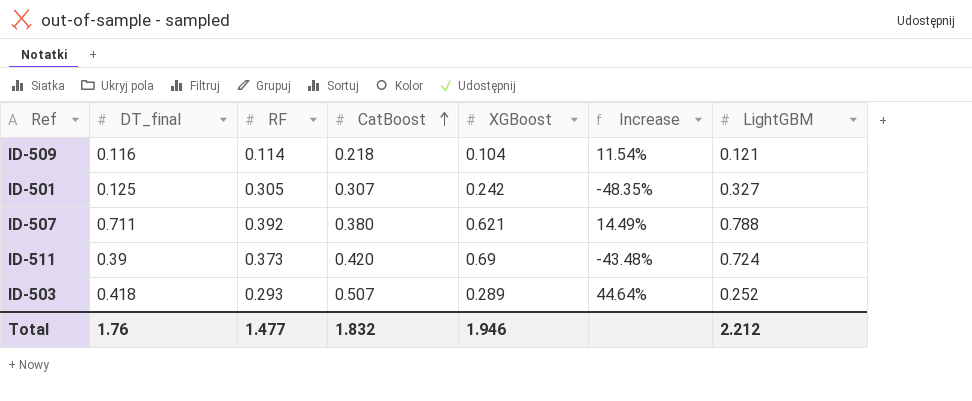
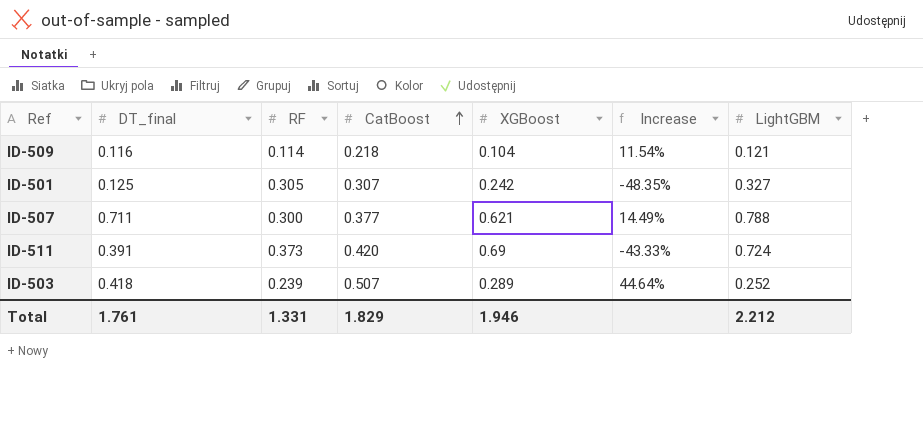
ID-507 | RF: 0.392 -> 0.300
ID-507 | CatBoost: 0.380 -> 0.377
ID-511 | DT_final: 0.39 -> 0.391
ID-511 | Increase: -43.48% -> -43.33%
ID-503 | RF: 0.293 -> 0.239
Total | DT_final: 1.76 -> 1.761
Total | RF: 1.477 -> 1.331
Total | CatBoost: 1.832 -> 1.829

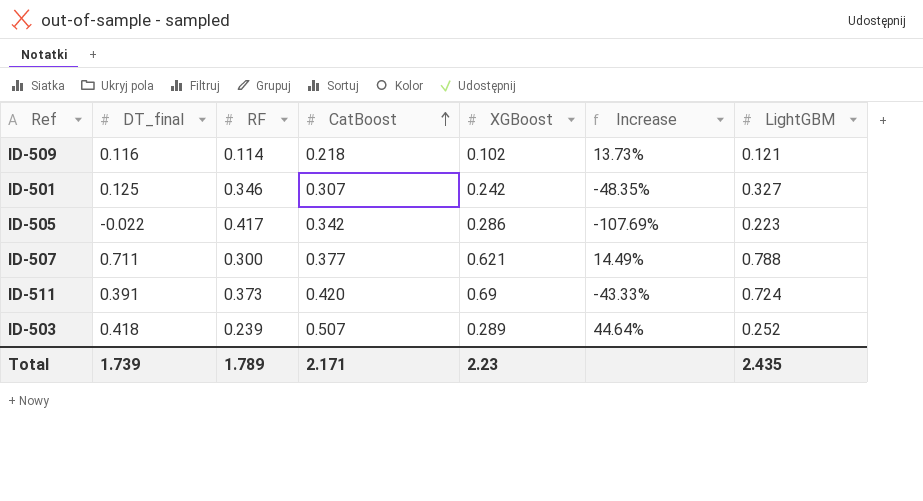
ID-509 | XGBoost: 0.104 -> 0.102
ID-509 | Increase: 11.54% -> 13.73%
ID-501 | RF: 0.305 -> 0.346
row ID-505: none -> -0.022 | 0.417 | 0.342 | 0.286 | -107.69% | 0.223
Total | DT_final: 1.761 -> 1.739
Total | RF: 1.331 -> 1.789
Total | CatBoost: 1.829 -> 2.171
Total | XGBoost: 1.946 -> 2.23
Total | LightGBM: 2.212 -> 2.435

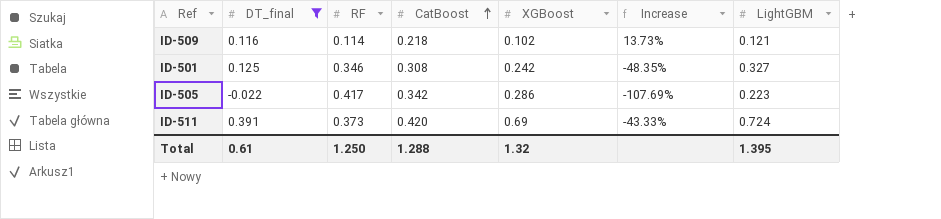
filter: none -> DT_final <= 0.391
ID-501 | CatBoost: 0.307 -> 0.308
Total | DT_final: 1.739 -> 0.61
Total | RF: 1.789 -> 1.250
Total | CatBoost: 2.171 -> 1.288
Total | XGBoost: 2.23 -> 1.32
Total | LightGBM: 2.435 -> 1.395

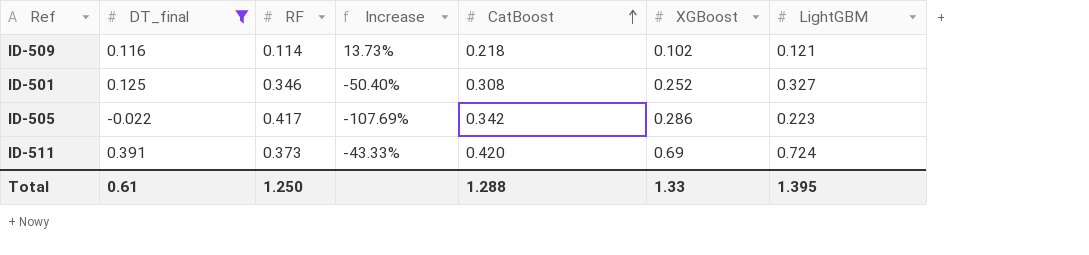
column Increase | position: 6 -> 4
ID-501 | Increase: -48.35% -> -50.40%
ID-501 | XGBoost: 0.242 -> 0.252
Total | XGBoost: 1.32 -> 1.33

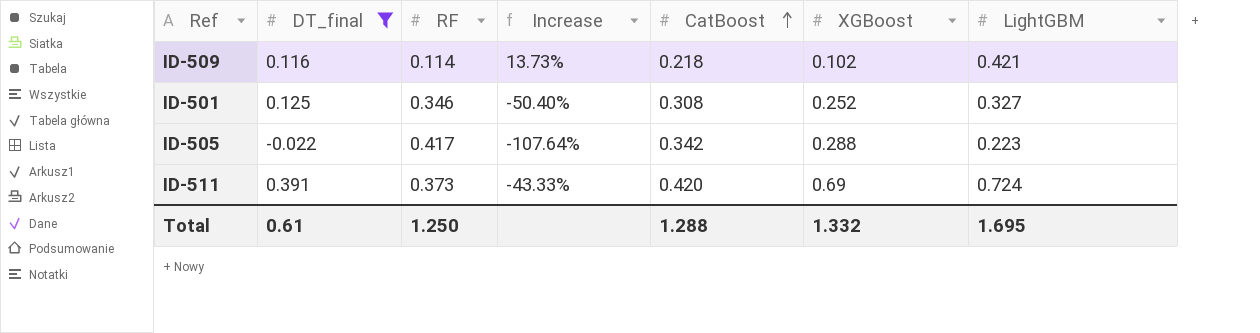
ID-509 | LightGBM: 0.121 -> 0.421
ID-505 | Increase: -107.69% -> -107.64%
ID-505 | XGBoost: 0.286 -> 0.288
Total | XGBoost: 1.33 -> 1.332
Total | LightGBM: 1.395 -> 1.695

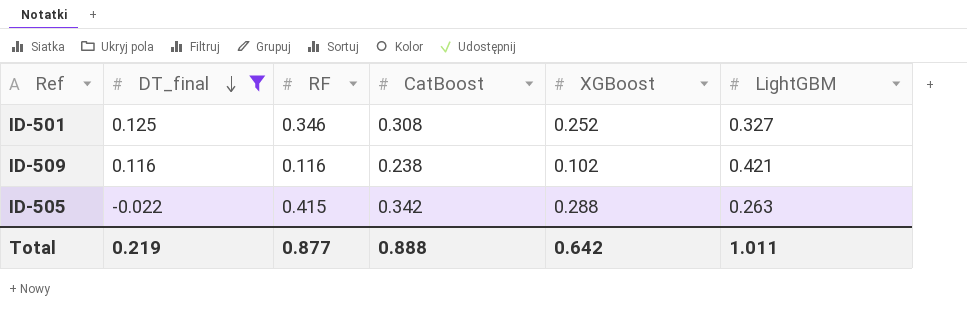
row order: CatBoost ascending -> DT_final descending
column Increase | formula: ([DT_final] - [XGBoost]) / [XGBoost] -> none
row ID-511: 0.391 | 0.373 | -43.33% | 0.420 | 0.69 | 0.724 -> none
ID-509 | RF: 0.114 -> 0.116
ID-509 | CatBoost: 0.218 -> 0.238
ID-505 | RF: 0.417 -> 0.415
ID-505 | LightGBM: 0.223 -> 0.263
Total | DT_final: 0.61 -> 0.219
Total | RF: 1.250 -> 0.877
Total | CatBoost: 1.288 -> 0.888
Total | XGBoost: 1.332 -> 0.642
Total | LightGBM: 1.695 -> 1.011

